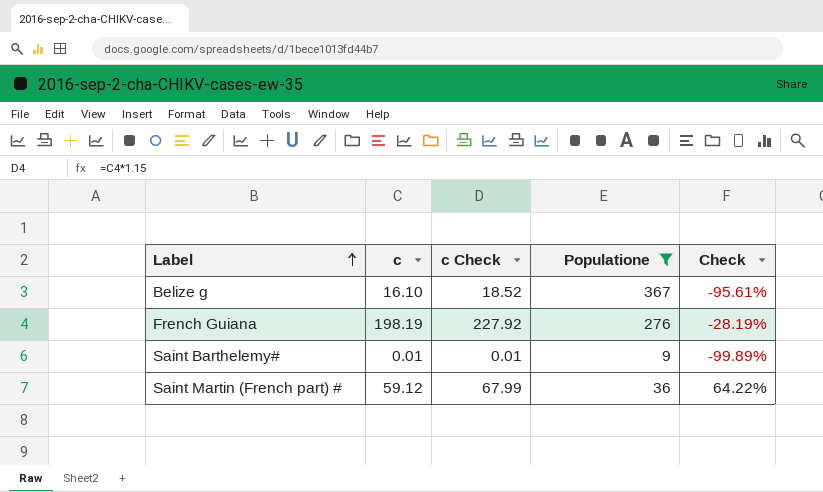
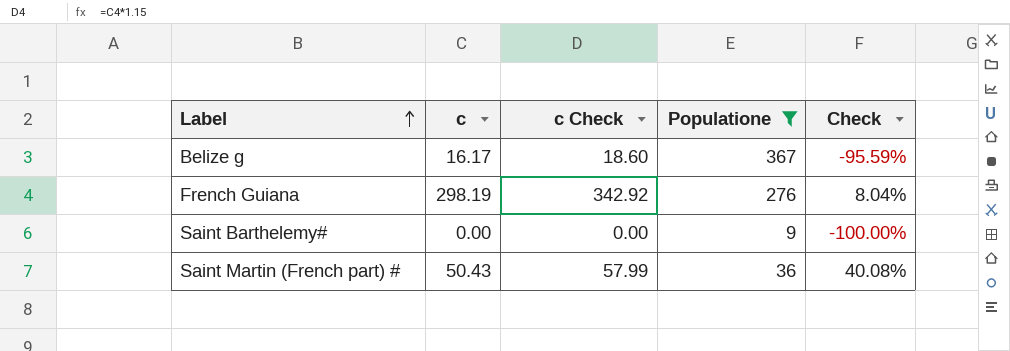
Belize g | c: 16.10 -> 16.17
Belize g | c Check: 18.52 -> 18.60
Belize g | Check: -95.61% -> -95.59%
French Guiana | c: 198.19 -> 298.19
French Guiana | c Check: 227.92 -> 342.92
French Guiana | Check: -28.19% -> 8.04%
Saint Barthelemy# | c: 0.01 -> 0.00
Saint Barthelemy# | c Check: 0.01 -> 0.00
Saint Barthelemy# | Check: -99.89% -> -100.00%
Saint Martin (French part) # | c: 59.12 -> 50.43
Saint Martin (French part) # | c Check: 67.99 -> 57.99
Saint Martin (French part) # | Check: 64.22% -> 40.08%

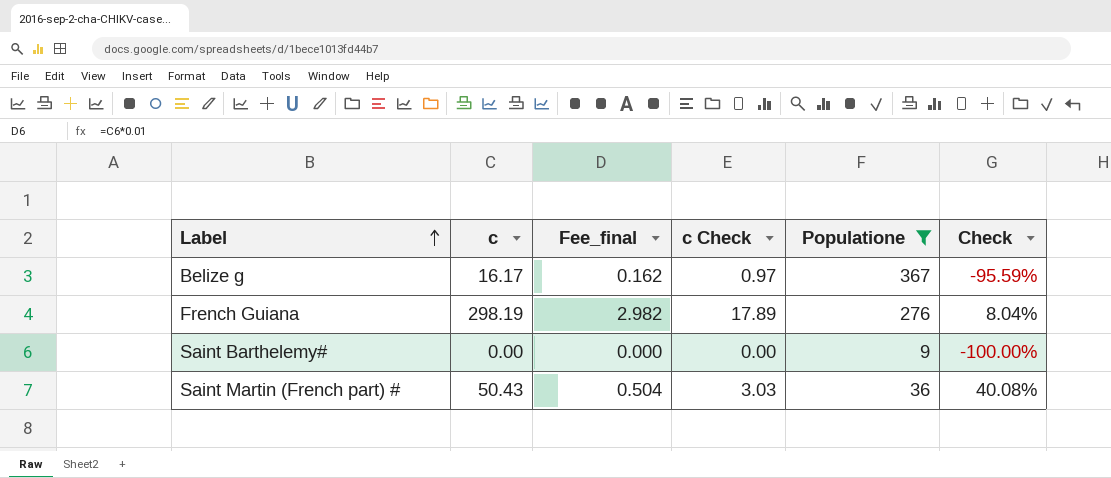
column Fee_final | formula: none -> [c] * 0.01
column c Check | formula: [c] * 1.15 -> [c] * 0.06

